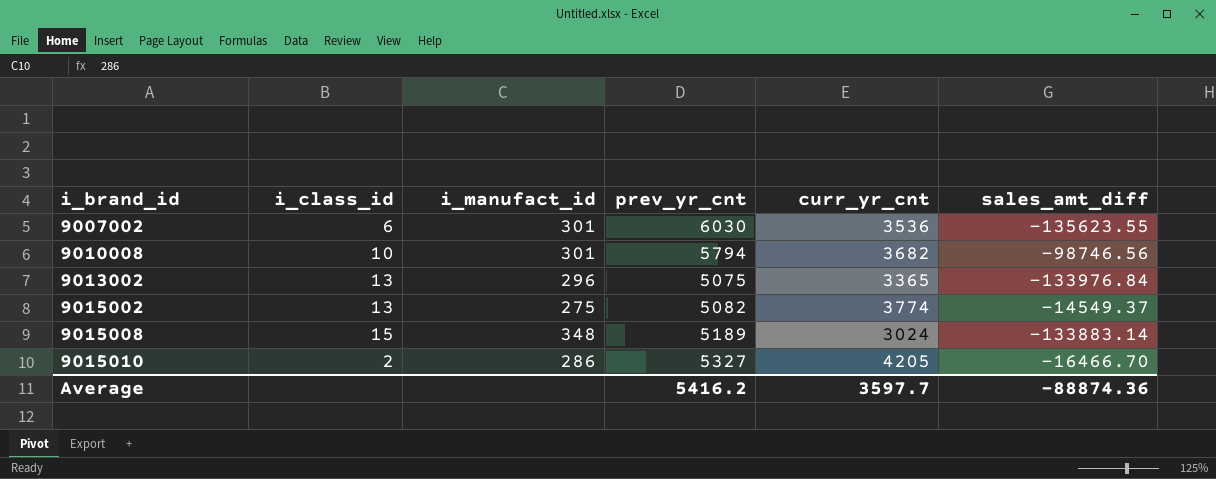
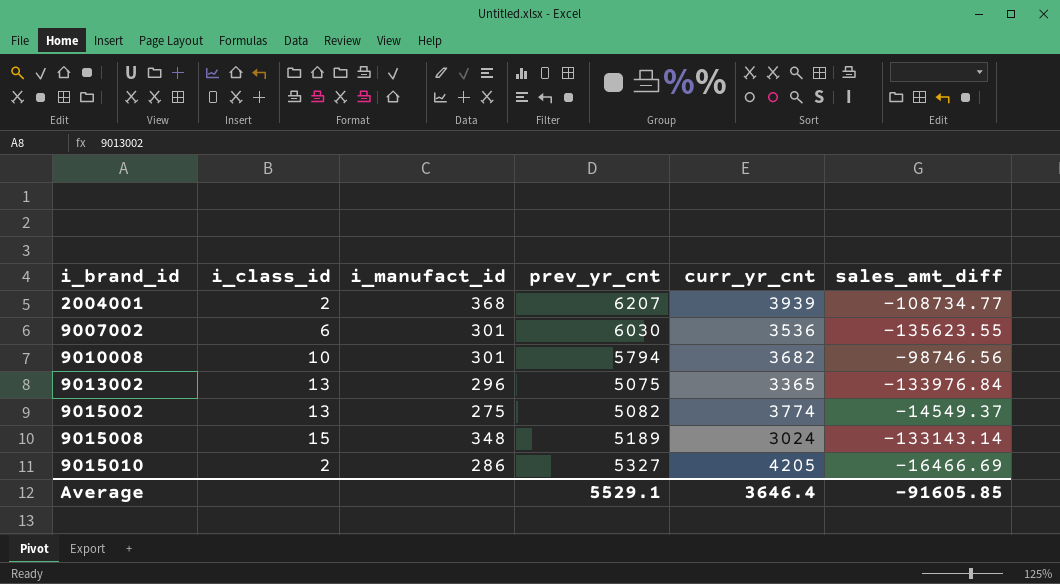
row 2004001: none -> 2 | 368 | 6207 | 3939 | -108734.77
9015008 | sales_amt_diff: -133883.14 -> -133143.14
9015010 | sales_amt_diff: -16466.70 -> -16466.69
Average | prev_yr_cnt: 5416.2 -> 5529.1
Average | curr_yr_cnt: 3597.7 -> 3646.4
Average | sales_amt_diff: -88874.36 -> -91605.85

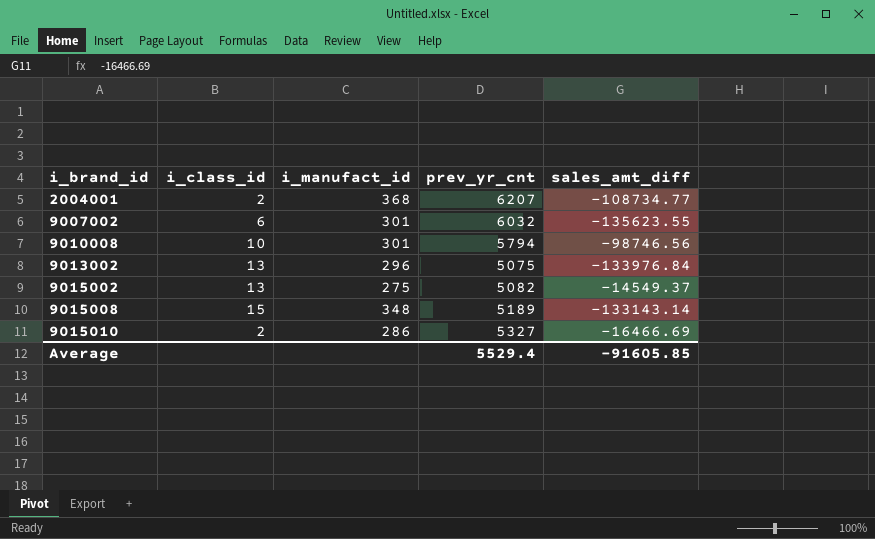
column curr_yr_cnt | position: 5 -> none
9007002 | prev_yr_cnt: 6030 -> 6032
Average | prev_yr_cnt: 5529.1 -> 5529.4

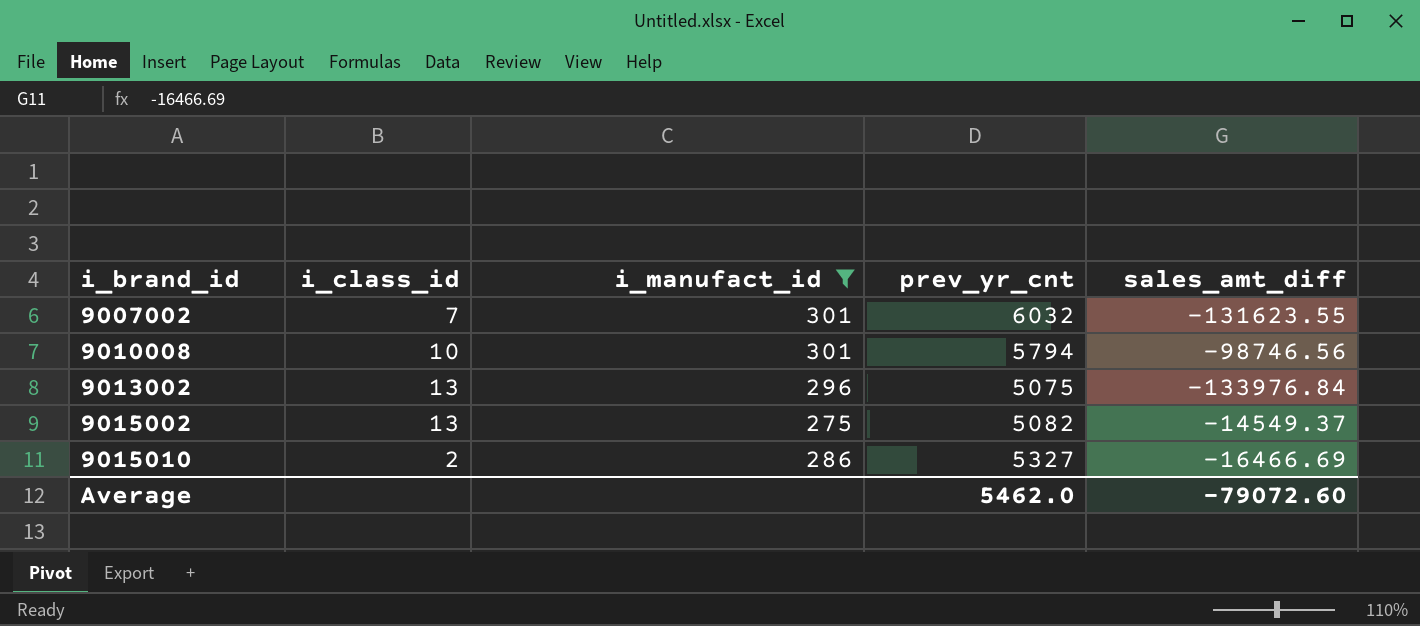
filter: none -> i_manufact_id <= 301
9007002 | i_class_id: 6 -> 7
9007002 | sales_amt_diff: -135623.55 -> -131623.55
Average | prev_yr_cnt: 5529.4 -> 5462.0
Average | sales_amt_diff: -91605.85 -> -79072.60

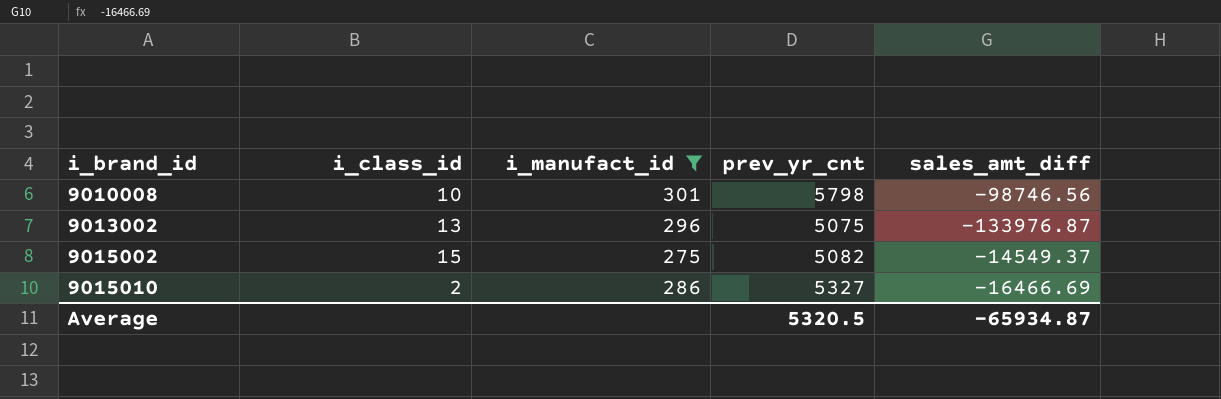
row 9007002: 7 | 301 | 6032 | -131623.55 -> none
9010008 | prev_yr_cnt: 5794 -> 5798
9013002 | sales_amt_diff: -133976.84 -> -133976.87
9015002 | i_class_id: 13 -> 15
Average | prev_yr_cnt: 5462.0 -> 5320.5
Average | sales_amt_diff: -79072.60 -> -65934.87

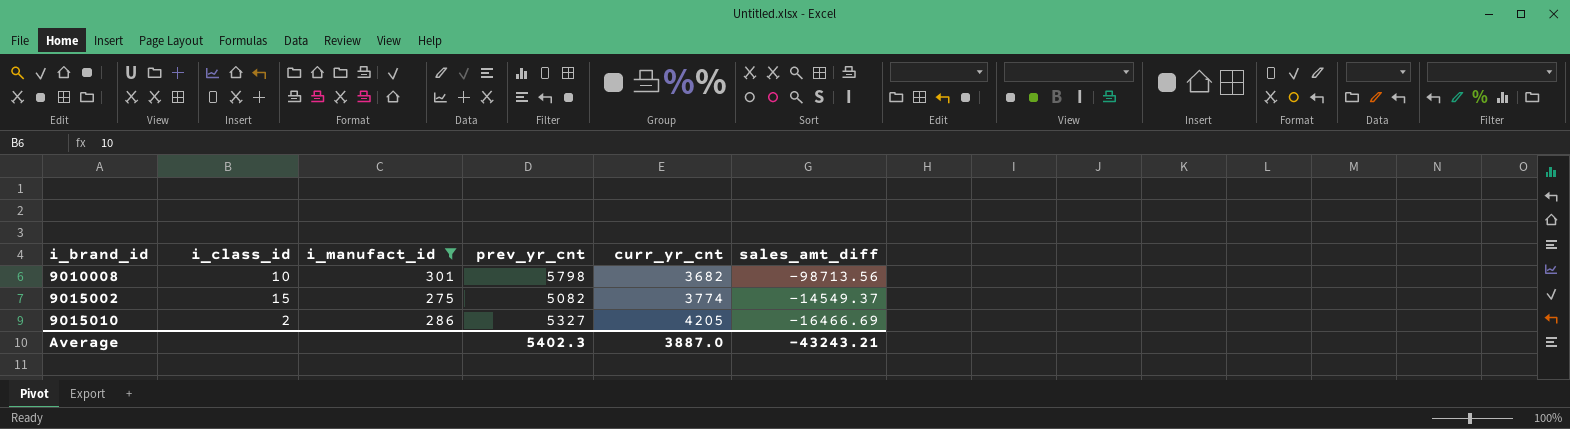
column curr_yr_cnt | position: none -> 5
row 9013002: 13 | 296 | 5075 | -133976.87 -> none
9010008 | sales_amt_diff: -98746.56 -> -98713.56
Average | prev_yr_cnt: 5320.5 -> 5402.3
Average | sales_amt_diff: -65934.87 -> -43243.21

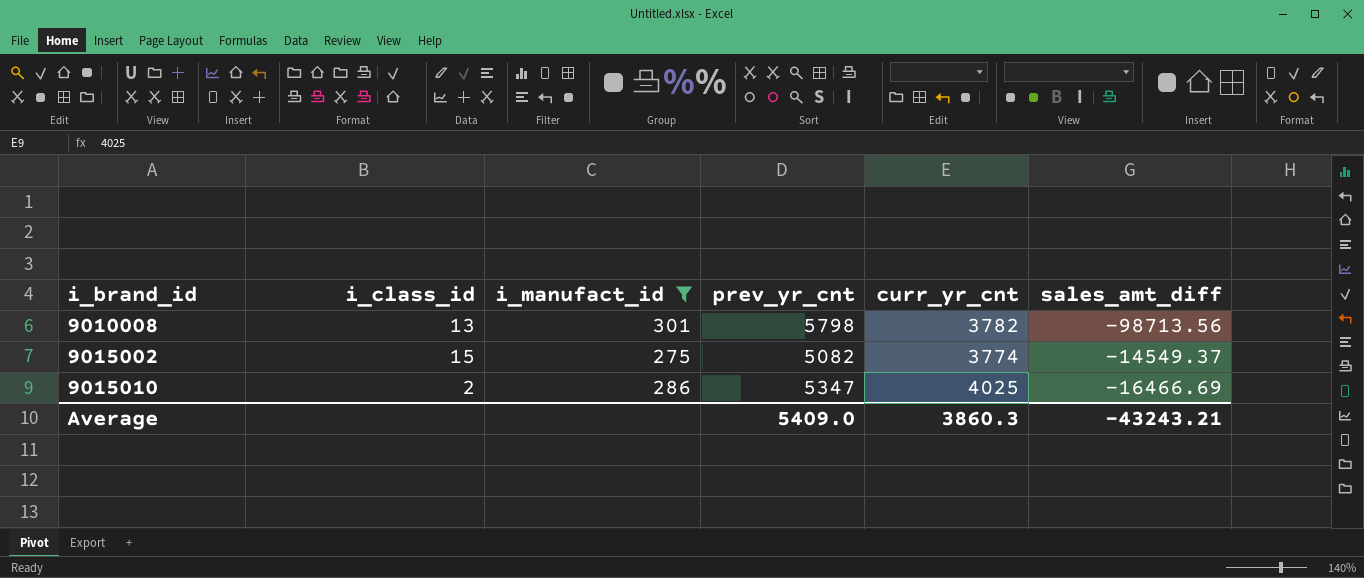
9010008 | i_class_id: 10 -> 13
9010008 | curr_yr_cnt: 3682 -> 3782
9015010 | prev_yr_cnt: 5327 -> 5347
9015010 | curr_yr_cnt: 4205 -> 4025
Average | prev_yr_cnt: 5402.3 -> 5409.0
Average | curr_yr_cnt: 3887.0 -> 3860.3

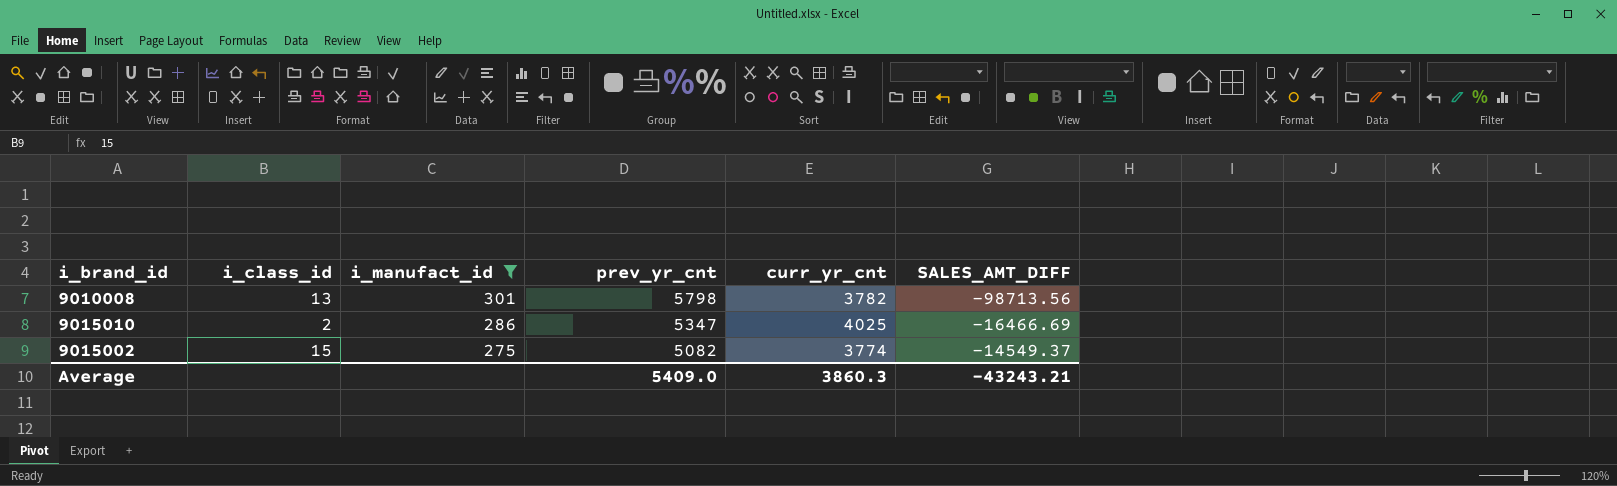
row order: i_brand_id ascending -> i_manufact_id descending
column name: sales_amt_diff -> SALES_AMT_DIFF

